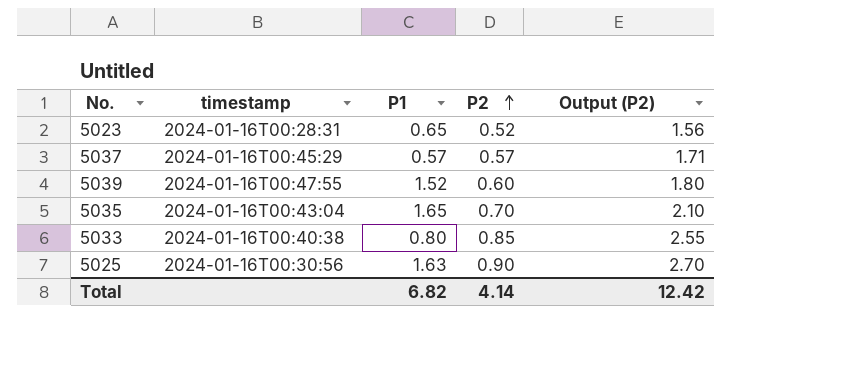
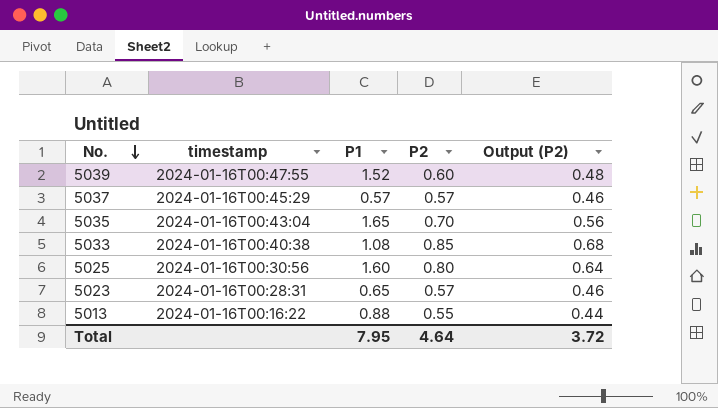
row order: P2 ascending -> No. descending
column Output (P2) | formula: [P2] * 3 -> [P2] * 0.8
5033 | P1: 0.80 -> 1.08
5025 | P1: 1.63 -> 1.60
5025 | P2: 0.90 -> 0.80
5023 | P2: 0.52 -> 0.57
row 5013: none -> 2024-01-16T00:16:22 | 0.88 | 0.55 | 0.44
Total | P1: 6.82 -> 7.95
Total | P2: 4.14 -> 4.64
Total | Output (P2): 12.42 -> 3.72

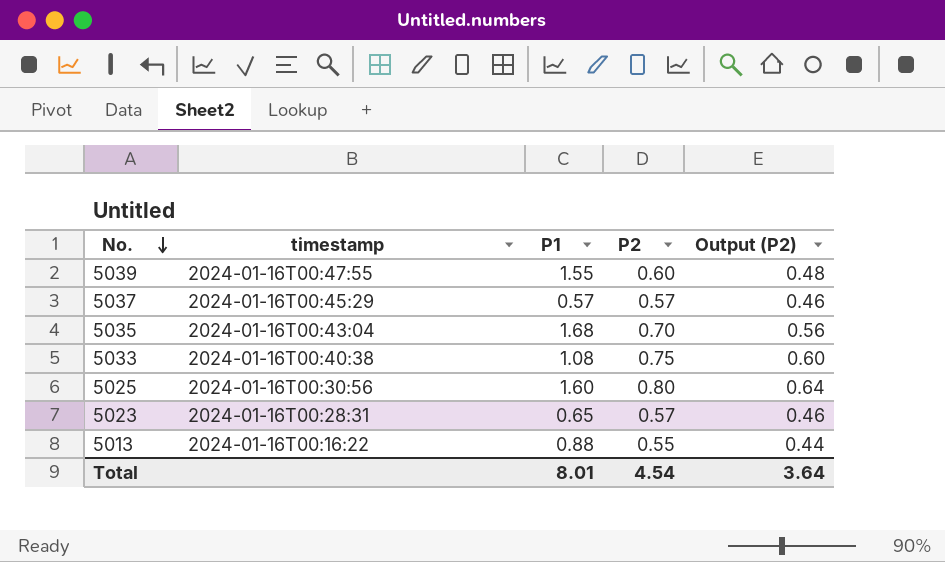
5039 | P1: 1.52 -> 1.55
5035 | P1: 1.65 -> 1.68
5033 | P2: 0.85 -> 0.75
5033 | Output (P2): 0.68 -> 0.60
Total | P1: 7.95 -> 8.01
Total | P2: 4.64 -> 4.54
Total | Output (P2): 3.72 -> 3.64

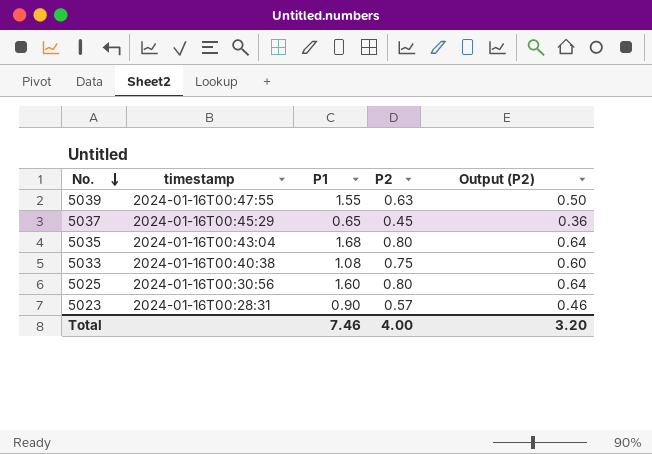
row 5013: 2024-01-16T00:16:22 | 0.88 | 0.55 | 0.44 -> none
5039 | P2: 0.60 -> 0.63
5039 | Output (P2): 0.48 -> 0.50
5037 | P1: 0.57 -> 0.65
5037 | P2: 0.57 -> 0.45
5037 | Output (P2): 0.46 -> 0.36
5035 | P2: 0.70 -> 0.80
5035 | Output (P2): 0.56 -> 0.64
5023 | P1: 0.65 -> 0.90
Total | P1: 8.01 -> 7.46
Total | P2: 4.54 -> 4.00
Total | Output (P2): 3.64 -> 3.20

